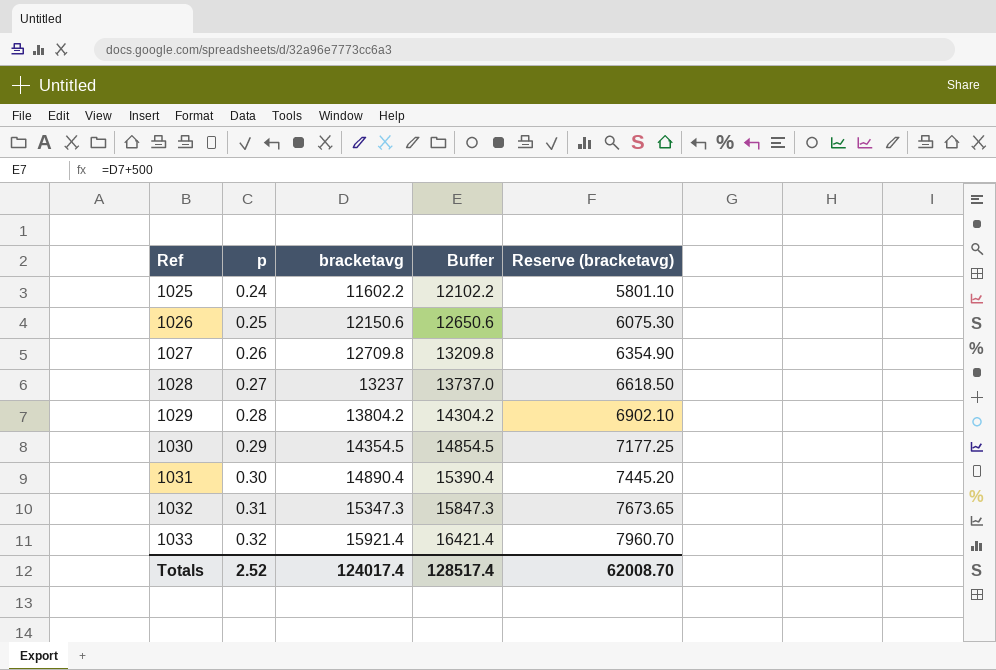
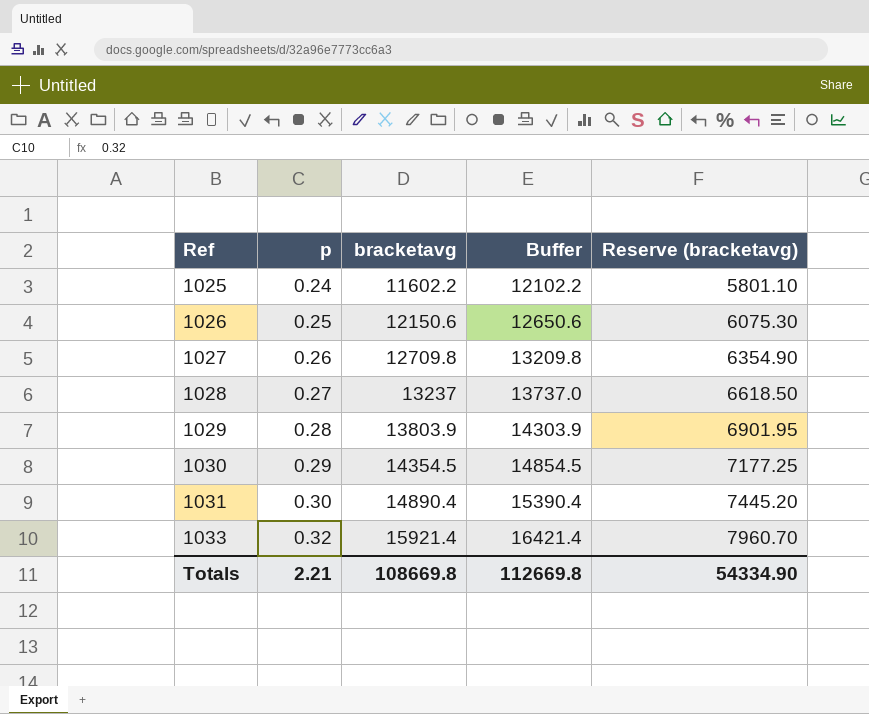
row 1032: 0.31 | 15347.3 | 15847.3 | 7673.65 -> none
1029 | bracketavg: 13804.2 -> 13803.9
1029 | Buffer: 14304.2 -> 14303.9
1029 | Reserve (bracketavg): 6902.10 -> 6901.95
Totals | p: 2.52 -> 2.21
Totals | bracketavg: 124017.4 -> 108669.8
Totals | Buffer: 128517.4 -> 112669.8
Totals | Reserve (bracketavg): 62008.70 -> 54334.90

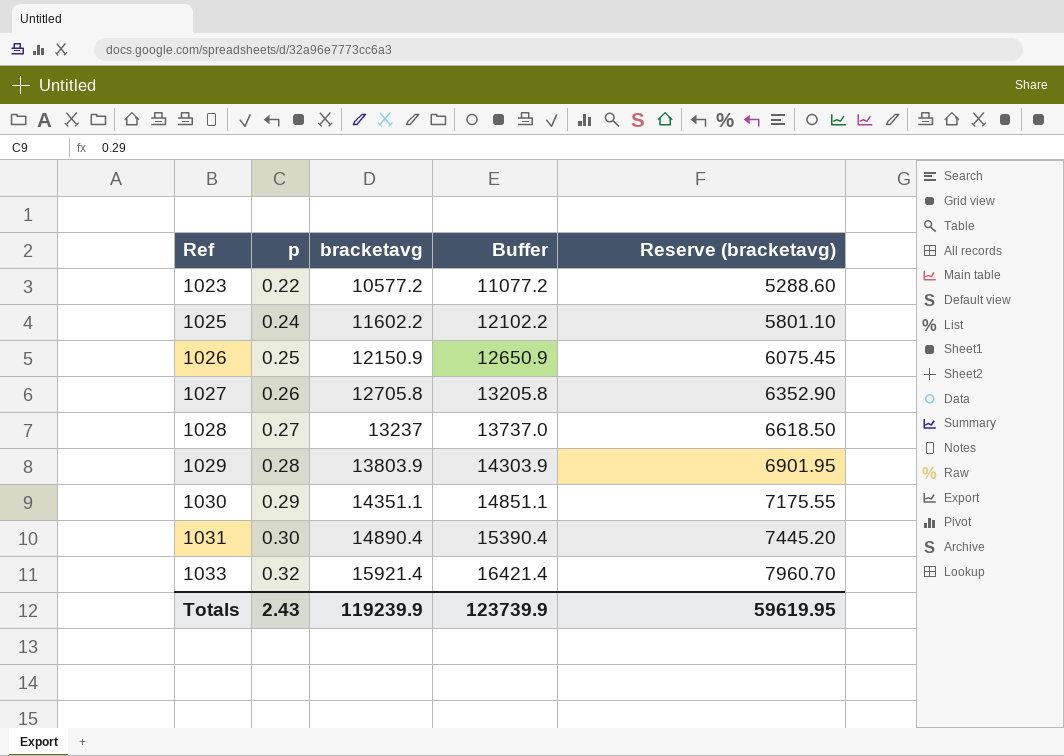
row 1023: none -> 0.22 | 10577.2 | 11077.2 | 5288.60
1026 | bracketavg: 12150.6 -> 12150.9
1026 | Buffer: 12650.6 -> 12650.9
1026 | Reserve (bracketavg): 6075.30 -> 6075.45
1027 | bracketavg: 12709.8 -> 12705.8
1027 | Buffer: 13209.8 -> 13205.8
1027 | Reserve (bracketavg): 6354.90 -> 6352.90
1030 | bracketavg: 14354.5 -> 14351.1
1030 | Buffer: 14854.5 -> 14851.1
1030 | Reserve (bracketavg): 7177.25 -> 7175.55
Totals | p: 2.21 -> 2.43
Totals | bracketavg: 108669.8 -> 119239.9
Totals | Buffer: 112669.8 -> 123739.9
Totals | Reserve (bracketavg): 54334.90 -> 59619.95

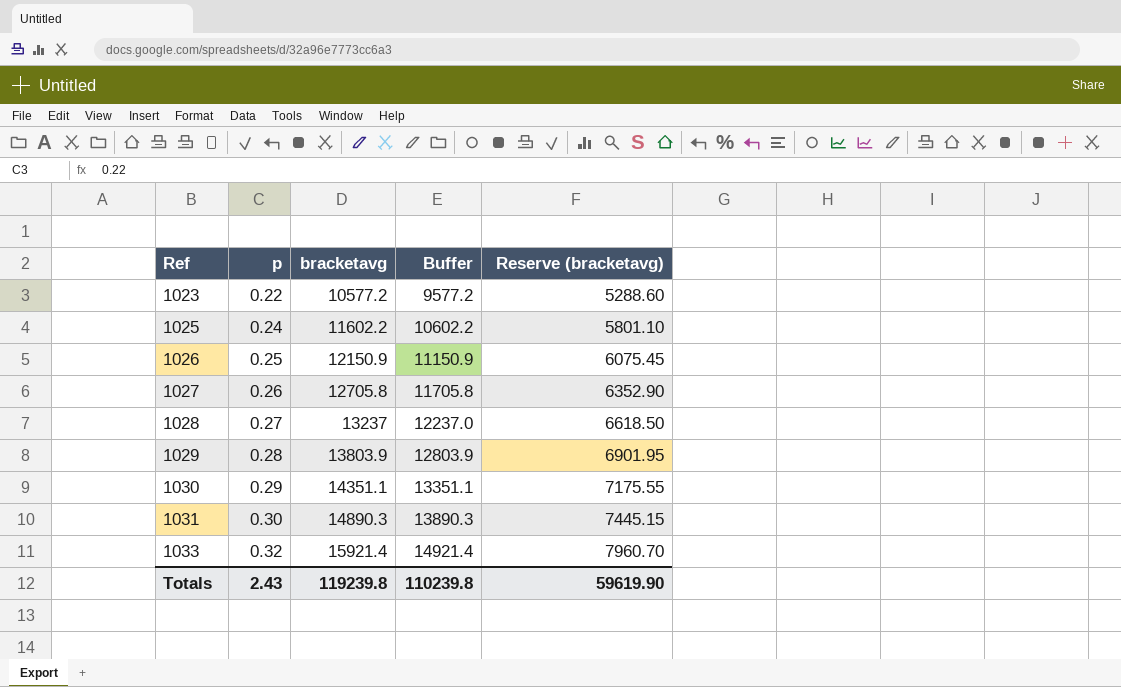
column Buffer | formula: [bracketavg] + 500 -> [bracketavg] - 1000
1031 | bracketavg: 14890.4 -> 14890.3
1031 | Reserve (bracketavg): 7445.20 -> 7445.15
Totals | bracketavg: 119239.9 -> 119239.8
Totals | Buffer: 123739.9 -> 110239.8
Totals | Reserve (bracketavg): 59619.95 -> 59619.90

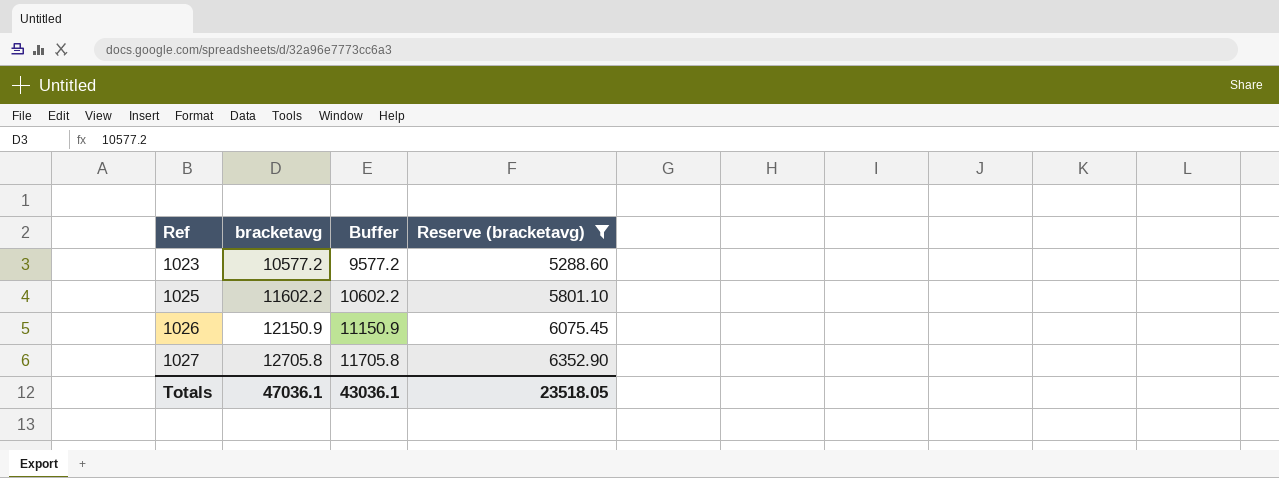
filter: none -> Reserve (bracketavg) <= 6352.90
column p | position: 2 -> none
Totals | bracketavg: 119239.8 -> 47036.1
Totals | Buffer: 110239.8 -> 43036.1
Totals | Reserve (bracketavg): 59619.90 -> 23518.05

